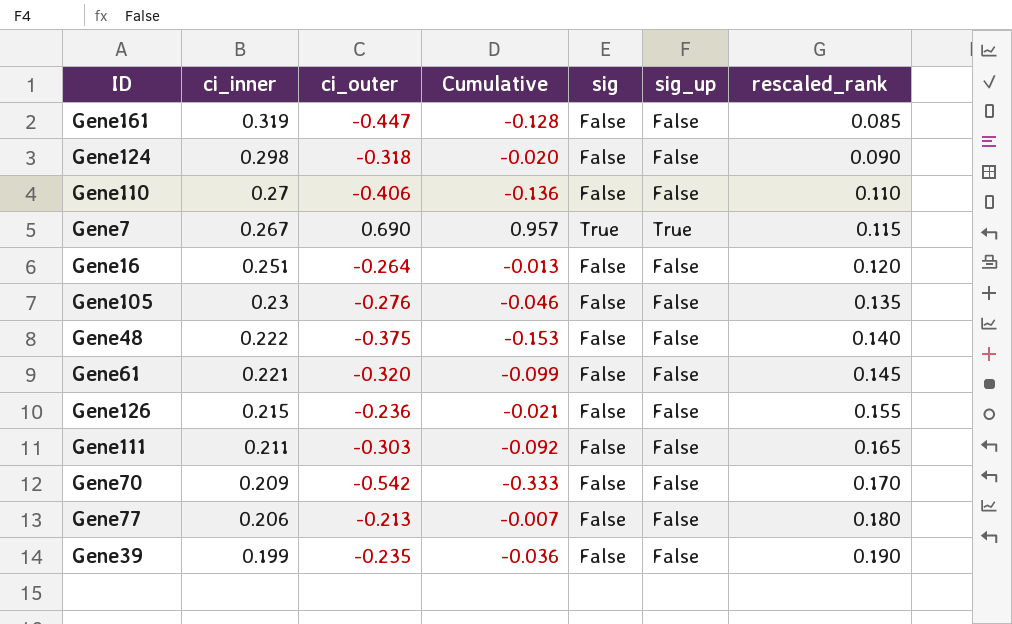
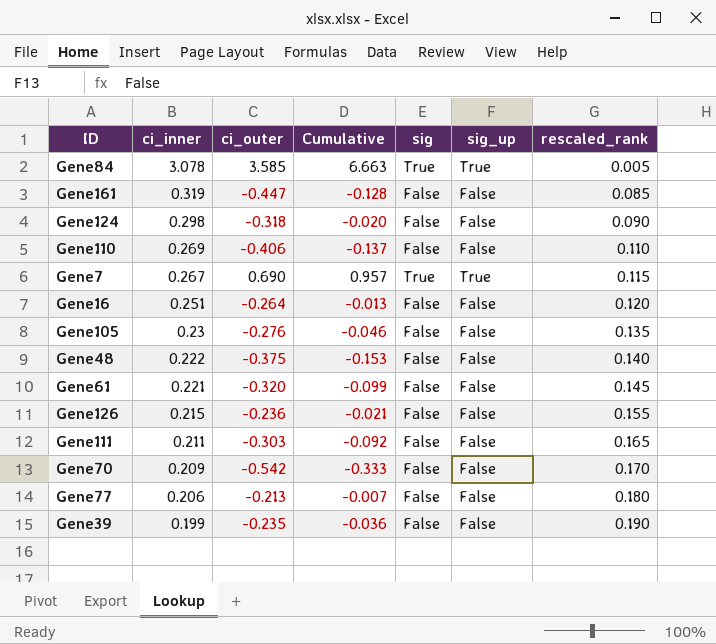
row Gene84: none -> 3.078 | 3.585 | 6.663 | True | True | 0.005
Gene110 | ci_inner: 0.27 -> 0.269
Gene110 | Cumulative: -0.136 -> -0.137

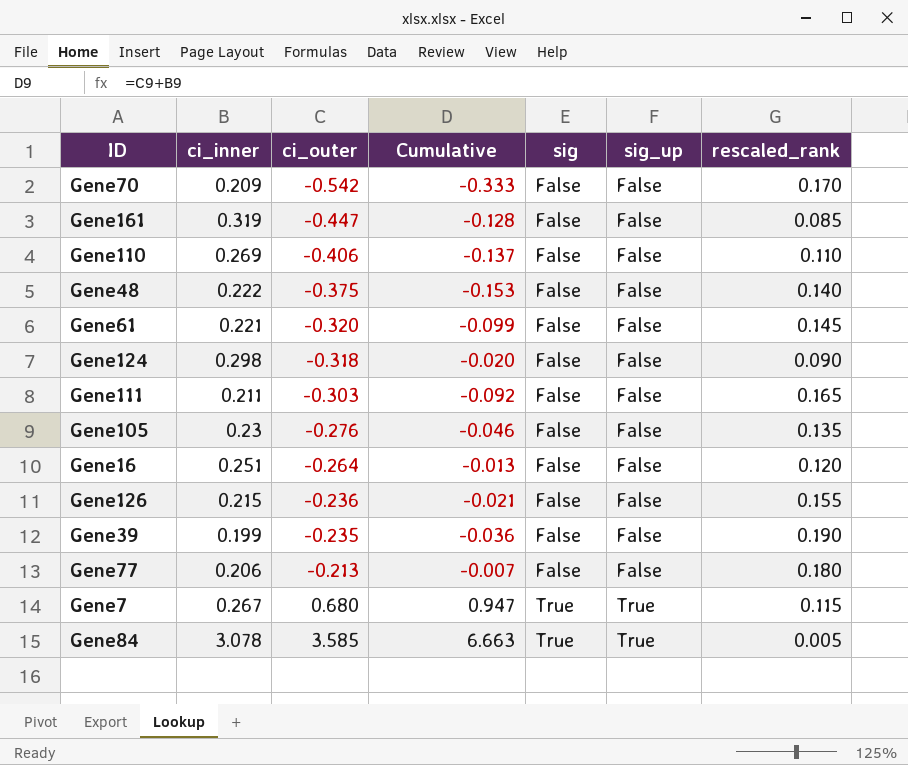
row order: ci_inner descending -> ci_outer ascending
Gene7 | ci_outer: 0.690 -> 0.680
Gene7 | Cumulative: 0.957 -> 0.947

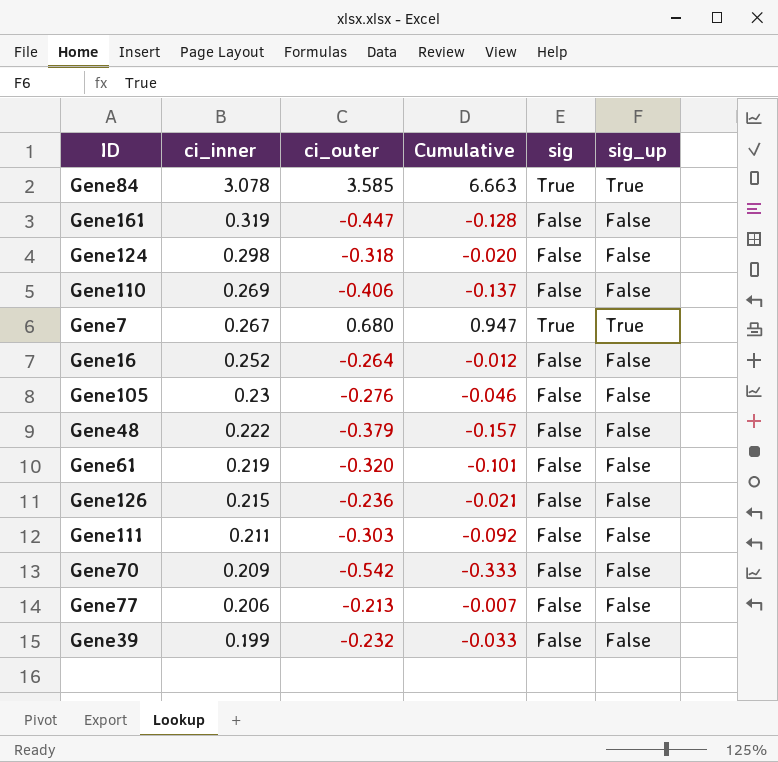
row order: ci_outer ascending -> ci_inner descending
column rescaled_rank | position: 7 -> none
Gene16 | ci_inner: 0.251 -> 0.252
Gene16 | Cumulative: -0.013 -> -0.012
Gene48 | ci_outer: -0.375 -> -0.379
Gene48 | Cumulative: -0.153 -> -0.157
Gene61 | ci_inner: 0.221 -> 0.219
Gene61 | Cumulative: -0.099 -> -0.101
Gene39 | ci_outer: -0.235 -> -0.232
Gene39 | Cumulative: -0.036 -> -0.033

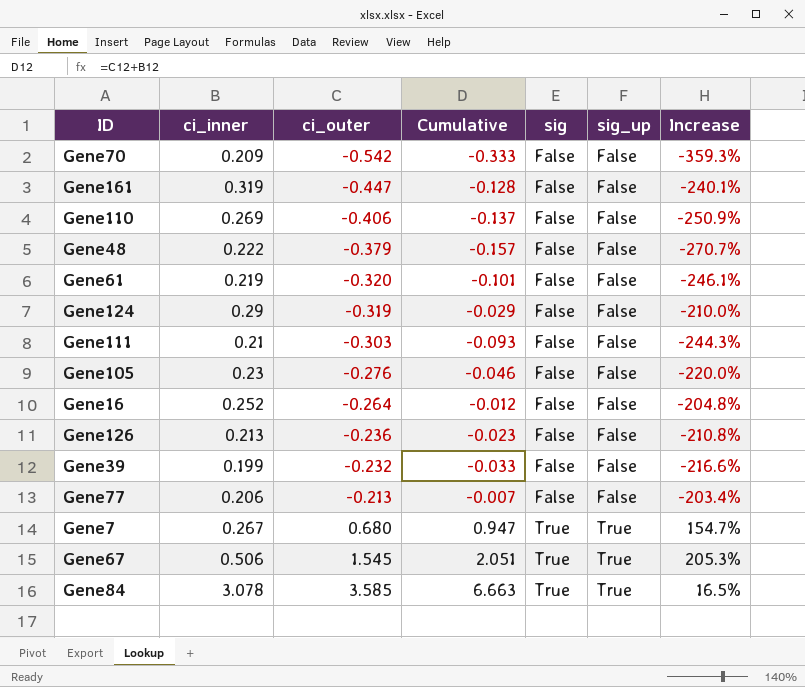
row order: ci_inner descending -> ci_outer ascending
column Increase | formula: none -> ([ci_outer] - [ci_inner]) / [ci_inner]
Gene124 | ci_inner: 0.298 -> 0.29
Gene124 | ci_outer: -0.318 -> -0.319
Gene124 | Cumulative: -0.020 -> -0.029
Gene111 | ci_inner: 0.211 -> 0.21
Gene111 | Cumulative: -0.092 -> -0.093
Gene126 | ci_inner: 0.215 -> 0.213
Gene126 | Cumulative: -0.021 -> -0.023
row Gene67: none -> 0.506 | 1.545 | 2.051 | True | True | 205.3%

